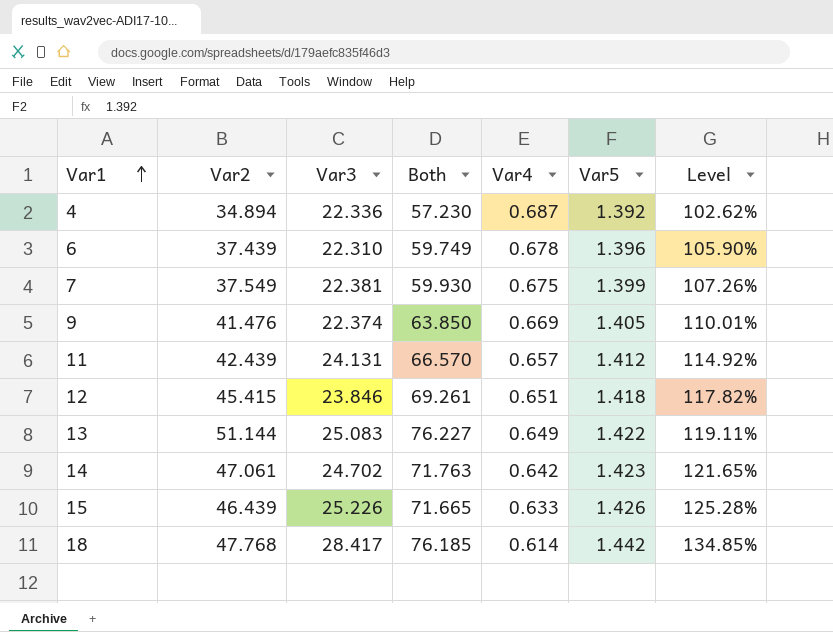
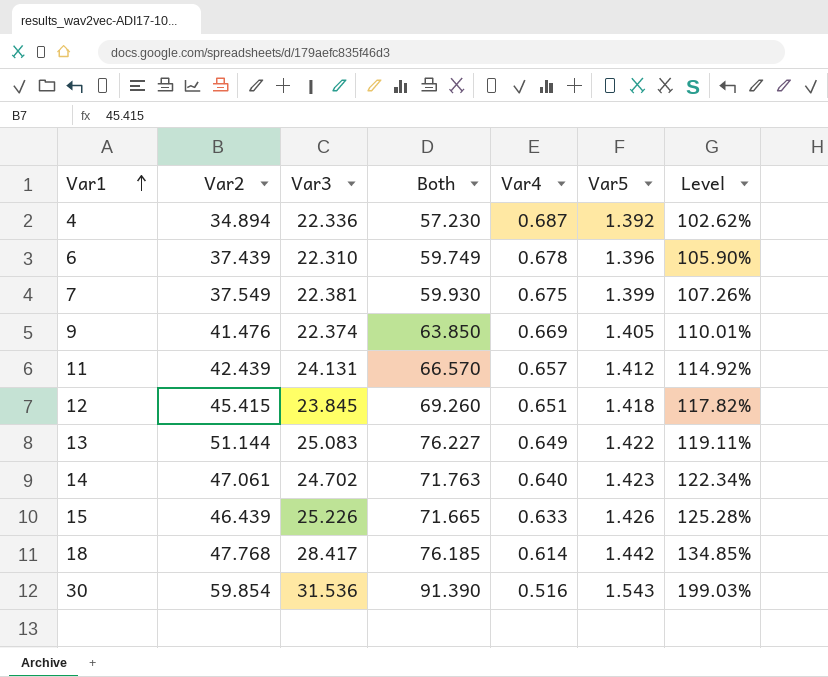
12 | Var3: 23.846 -> 23.845
12 | Both: 69.261 -> 69.260
14 | Var4: 0.642 -> 0.640
14 | Level: 121.65% -> 122.34%
row 30: none -> 59.854 | 31.536 | 91.390 | 0.516 | 1.543 | 199.03%

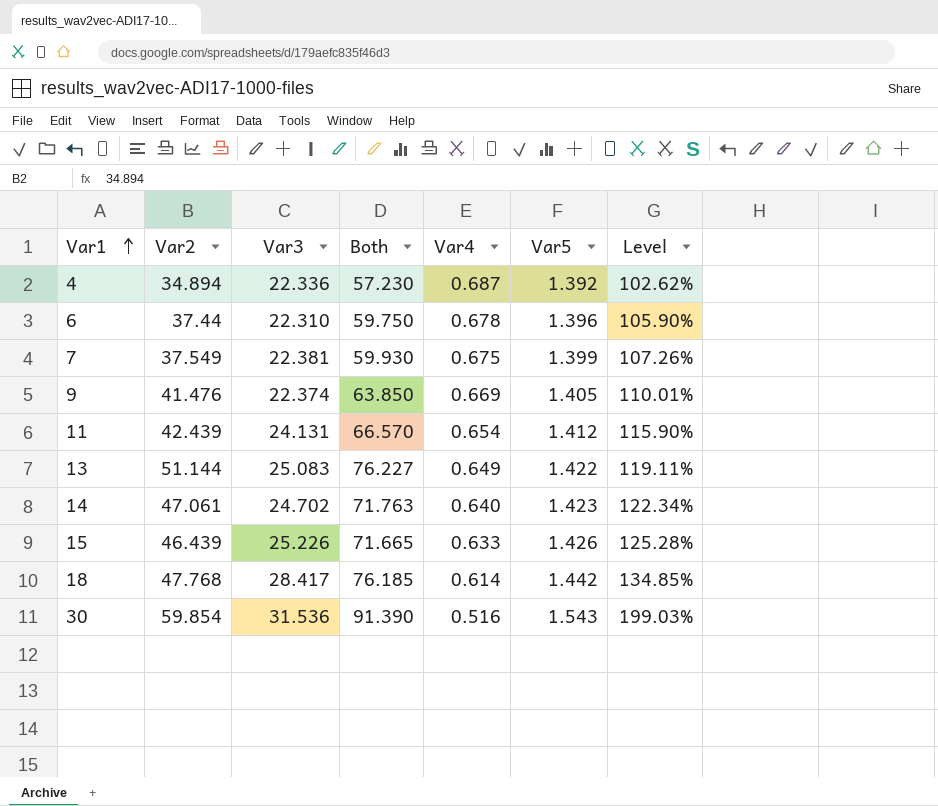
row 12: 45.415 | 23.845 | 69.260 | 0.651 | 1.418 | 117.82% -> none
6 | Var2: 37.439 -> 37.44
6 | Both: 59.749 -> 59.750
11 | Var4: 0.657 -> 0.654
11 | Level: 114.92% -> 115.90%

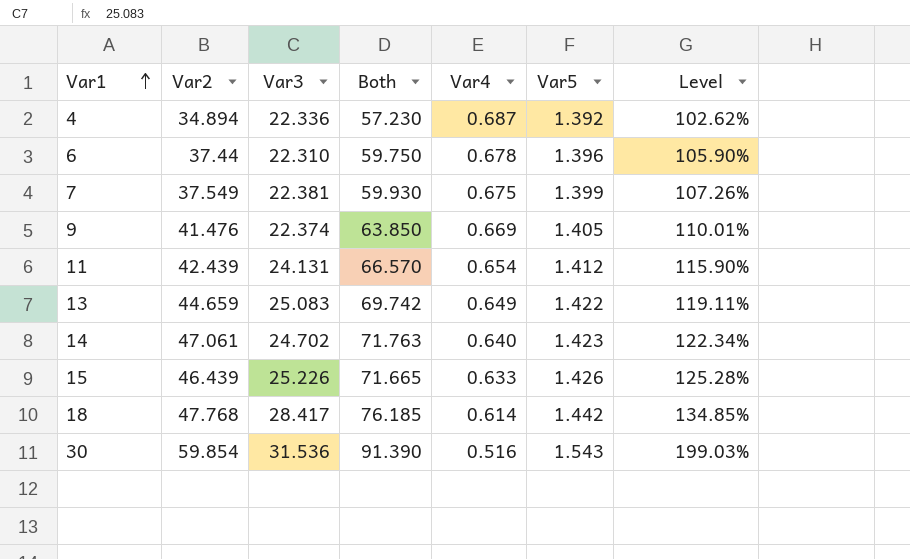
13 | Var2: 51.144 -> 44.659
13 | Both: 76.227 -> 69.742

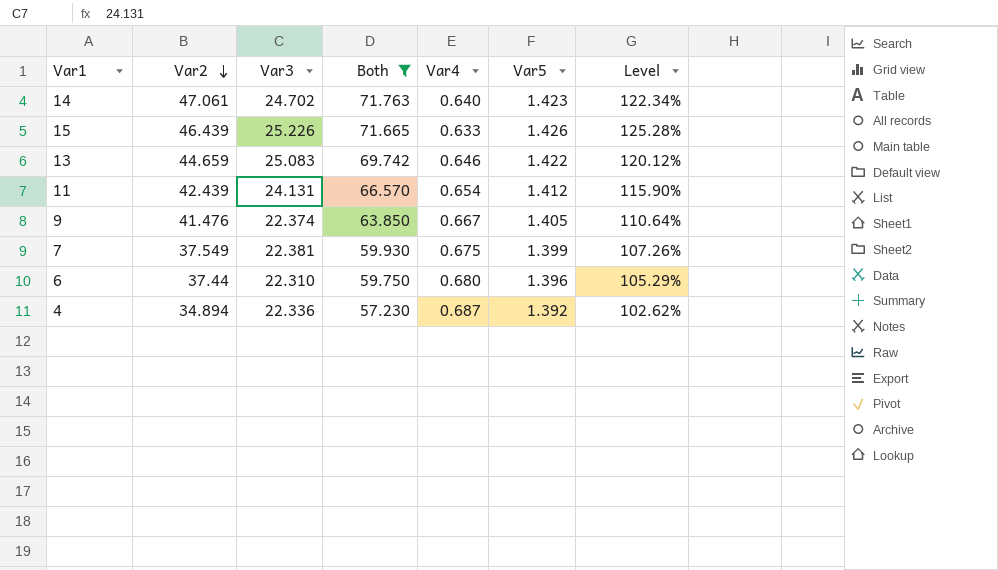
filter: none -> Both <= 71.763
row order: Var1 ascending -> Var2 descending
13 | Var4: 0.649 -> 0.646
13 | Level: 119.11% -> 120.12%
9 | Var4: 0.669 -> 0.667
9 | Level: 110.01% -> 110.64%
6 | Var4: 0.678 -> 0.680
6 | Level: 105.90% -> 105.29%

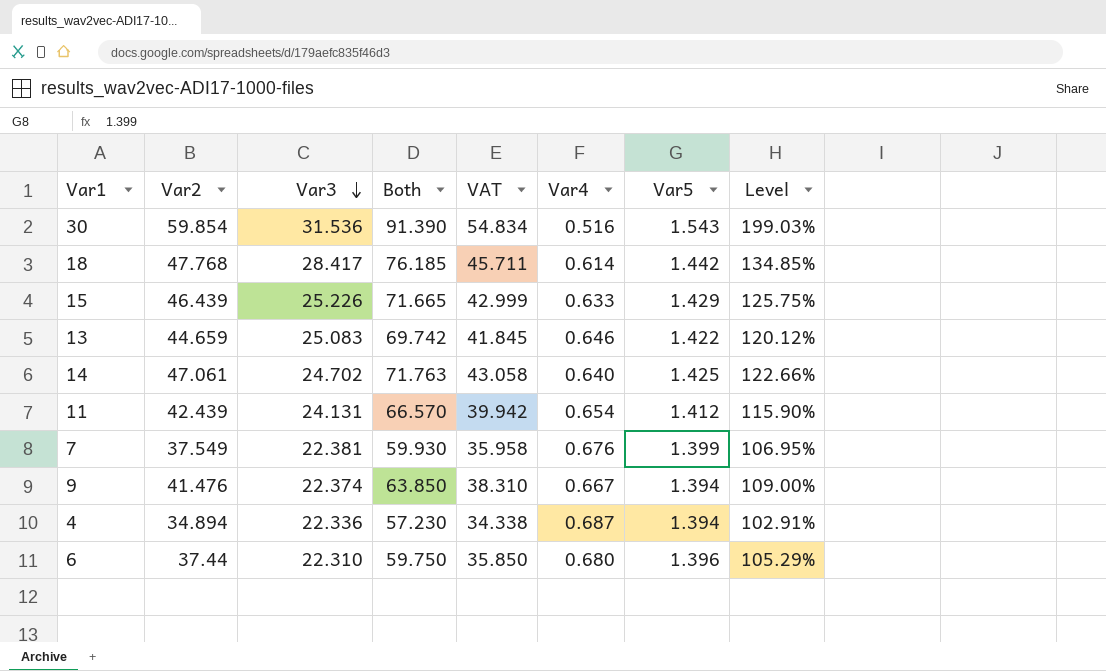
filter: Both <= 71.763 -> none
row order: Var2 descending -> Var3 descending
column VAT | formula: none -> [Both] * 0.6
15 | Var5: 1.426 -> 1.429
15 | Level: 125.28% -> 125.75%
14 | Var5: 1.423 -> 1.425
14 | Level: 122.34% -> 122.66%
7 | Var4: 0.675 -> 0.676
7 | Level: 107.26% -> 106.95%
9 | Var5: 1.405 -> 1.394
9 | Level: 110.64% -> 109.00%
4 | Var5: 1.392 -> 1.394
4 | Level: 102.62% -> 102.91%

